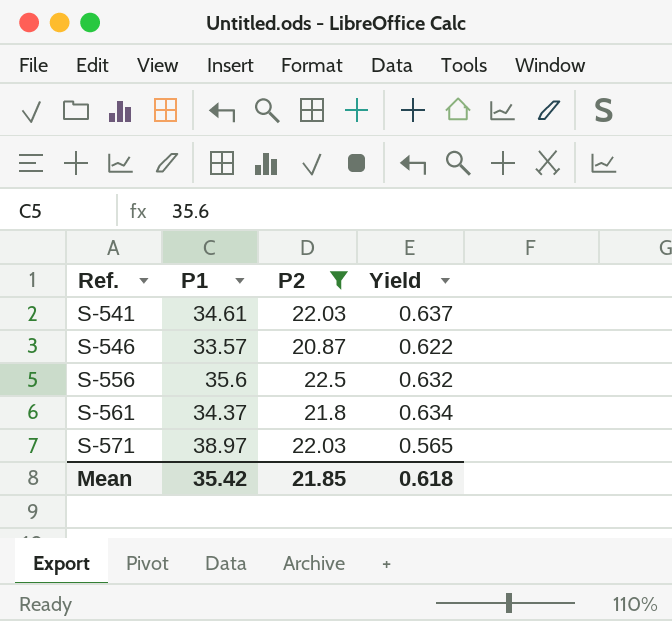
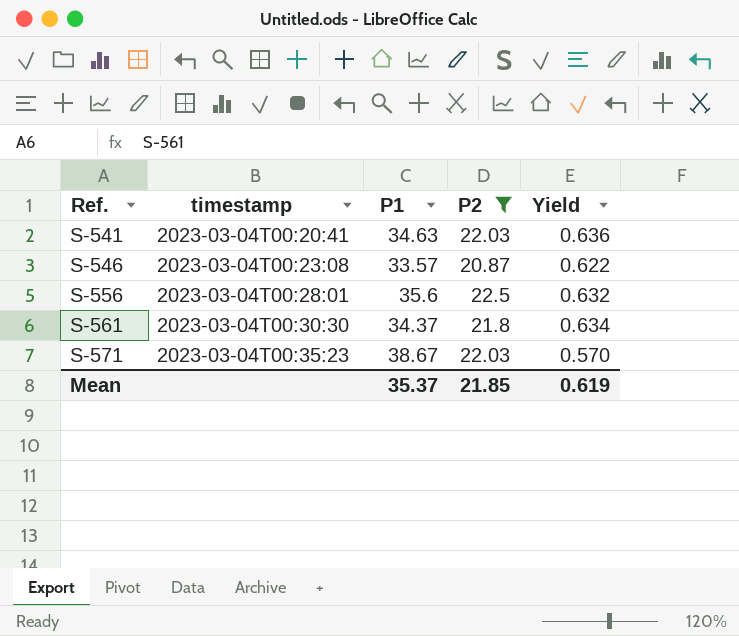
column timestamp | position: none -> 2
S-541 | P1: 34.61 -> 34.63
S-541 | Yield: 0.637 -> 0.636
S-571 | P1: 38.97 -> 38.67
S-571 | Yield: 0.565 -> 0.570
Mean | P1: 35.42 -> 35.37
Mean | Yield: 0.618 -> 0.619

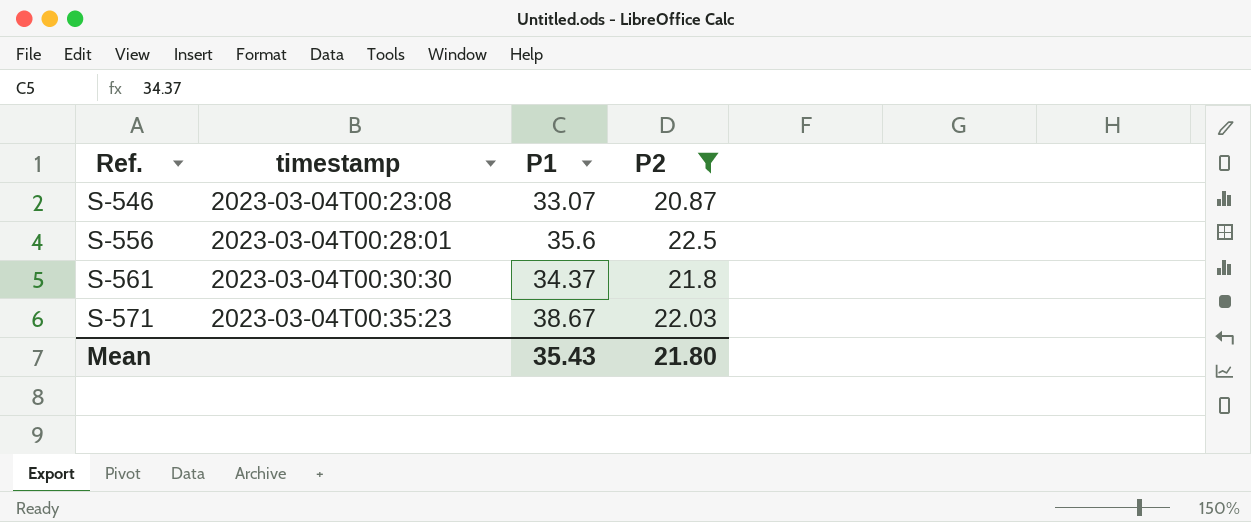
column Yield | formula: [P2] / [P1] -> none
row S-541: 2023-03-04T00:20:41 | 34.63 | 22.03 | 0.636 -> none
S-546 | P1: 33.57 -> 33.07
Mean | P1: 35.37 -> 35.43
Mean | P2: 21.85 -> 21.80

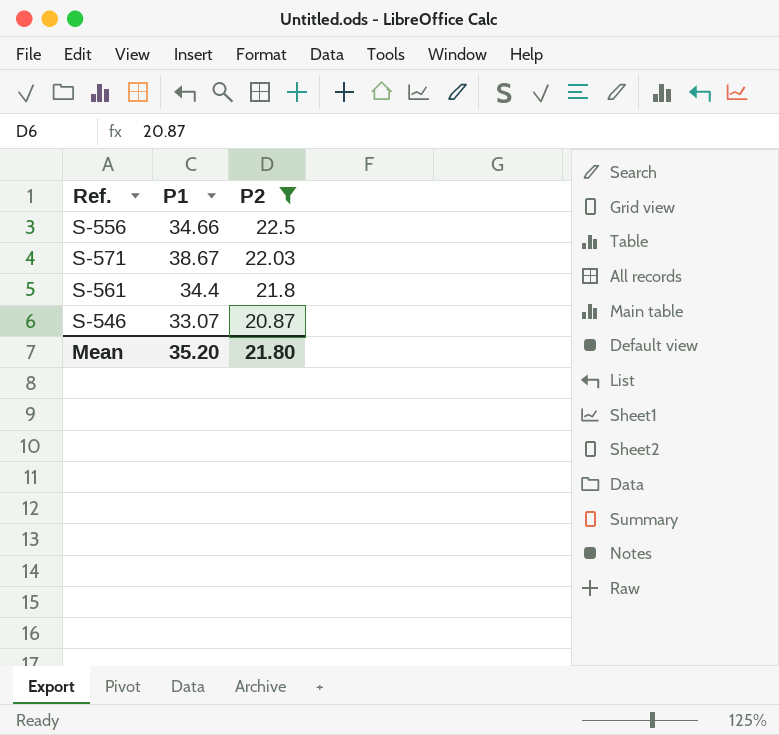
row order: Ref. ascending -> P2 descending
column timestamp | position: 2 -> none
S-556 | P1: 35.6 -> 34.66
S-561 | P1: 34.37 -> 34.4
Mean | P1: 35.43 -> 35.20

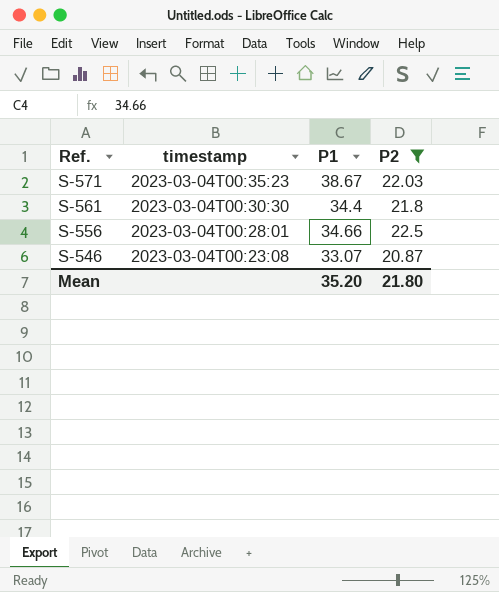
row order: P2 descending -> Ref. descending
column timestamp | position: none -> 2

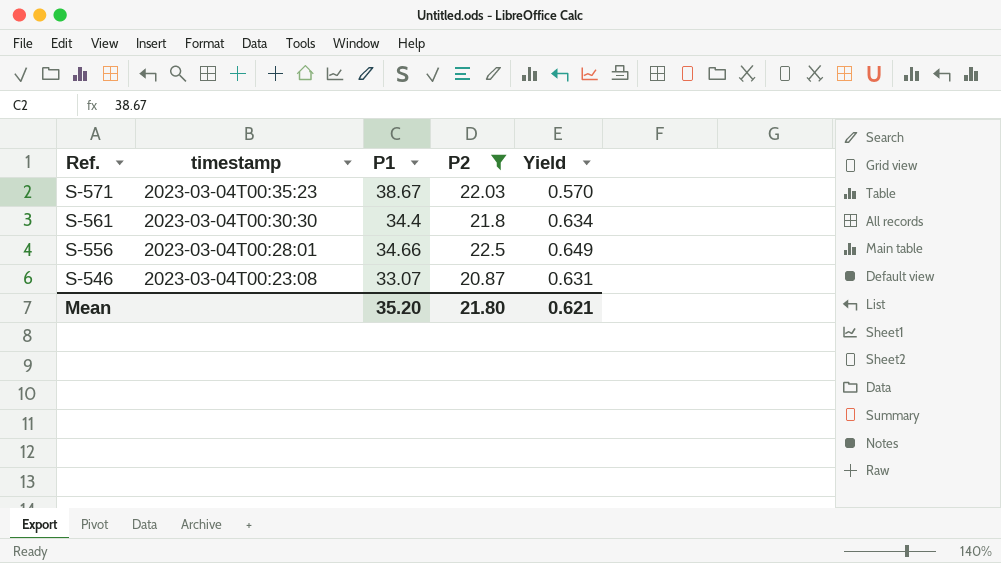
column Yield | formula: none -> [P2] / [P1]

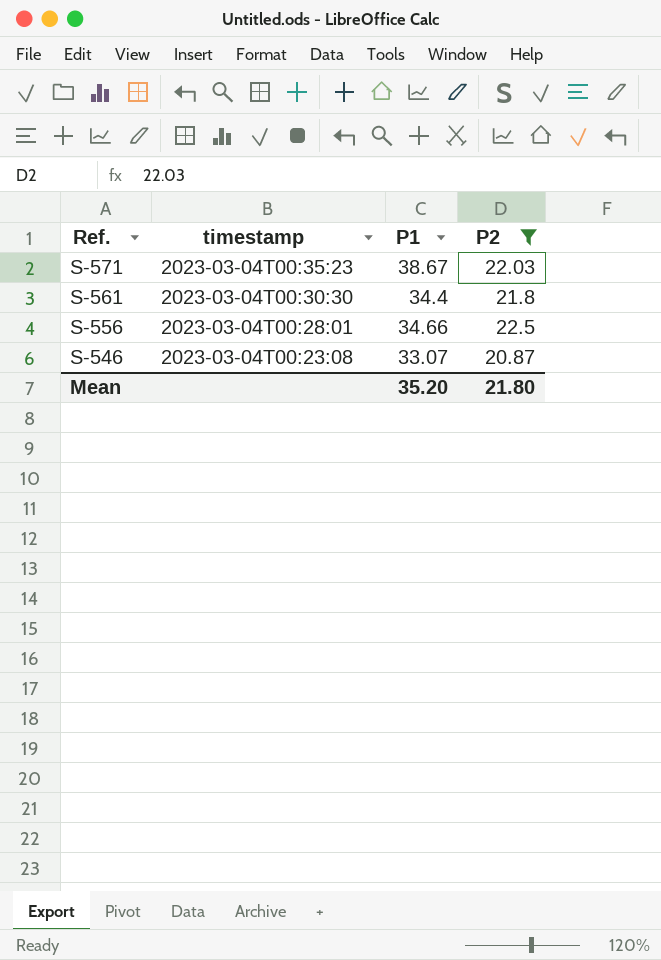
column Yield | formula: [P2] / [P1] -> none

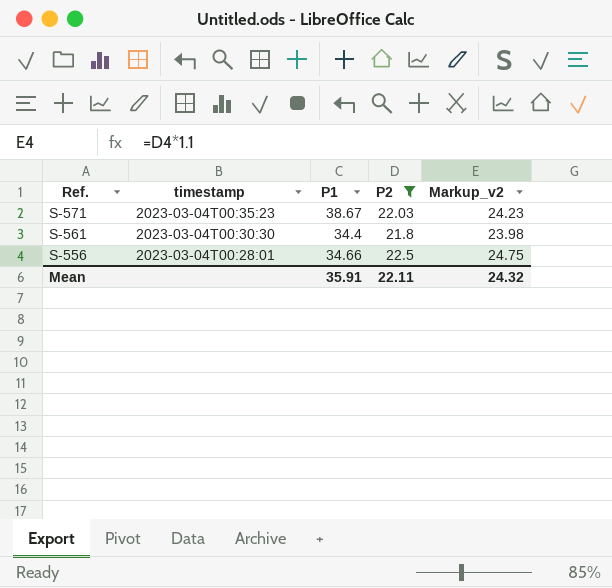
column Markup_v2 | formula: none -> [P2] * 1.1
row S-546: 2023-03-04T00:23:08 | 33.07 | 20.87 -> none
Mean | P1: 35.20 -> 35.91
Mean | P2: 21.80 -> 22.11

